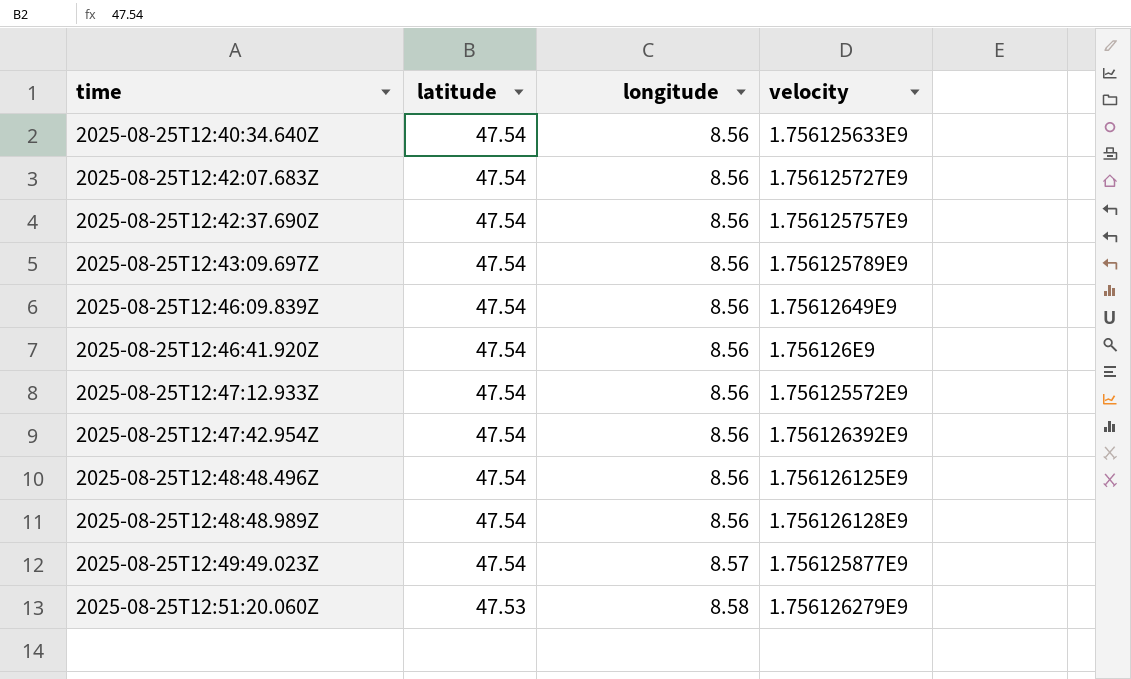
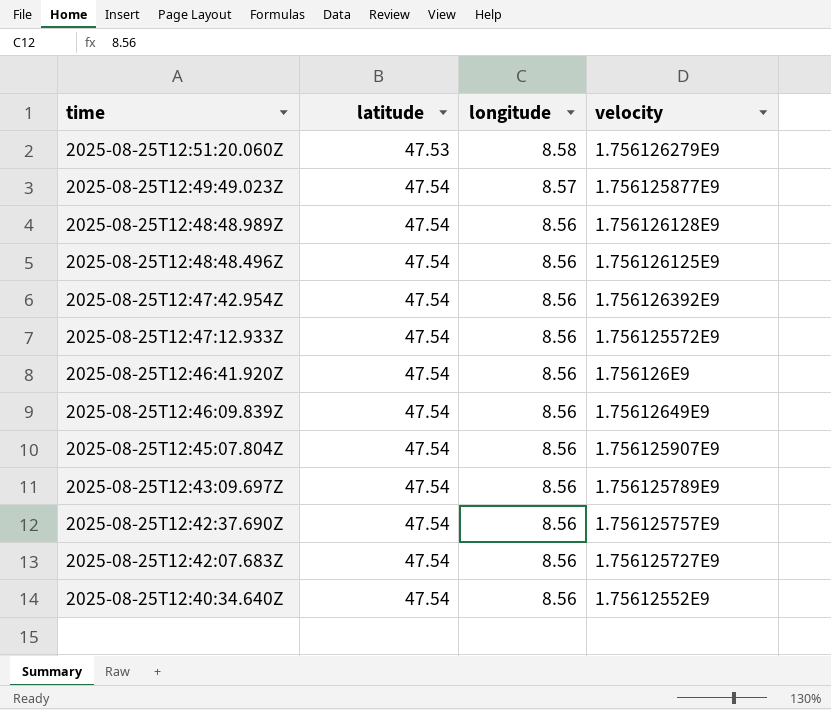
row order: time ascending -> time descending
row 2025-08-25T12:45:07.804Z: none -> 47.54 | 8.56 | 1.756125907E9
2025-08-25T12:40:34.640Z | velocity: 1.756125633E9 -> 1.75612552E9

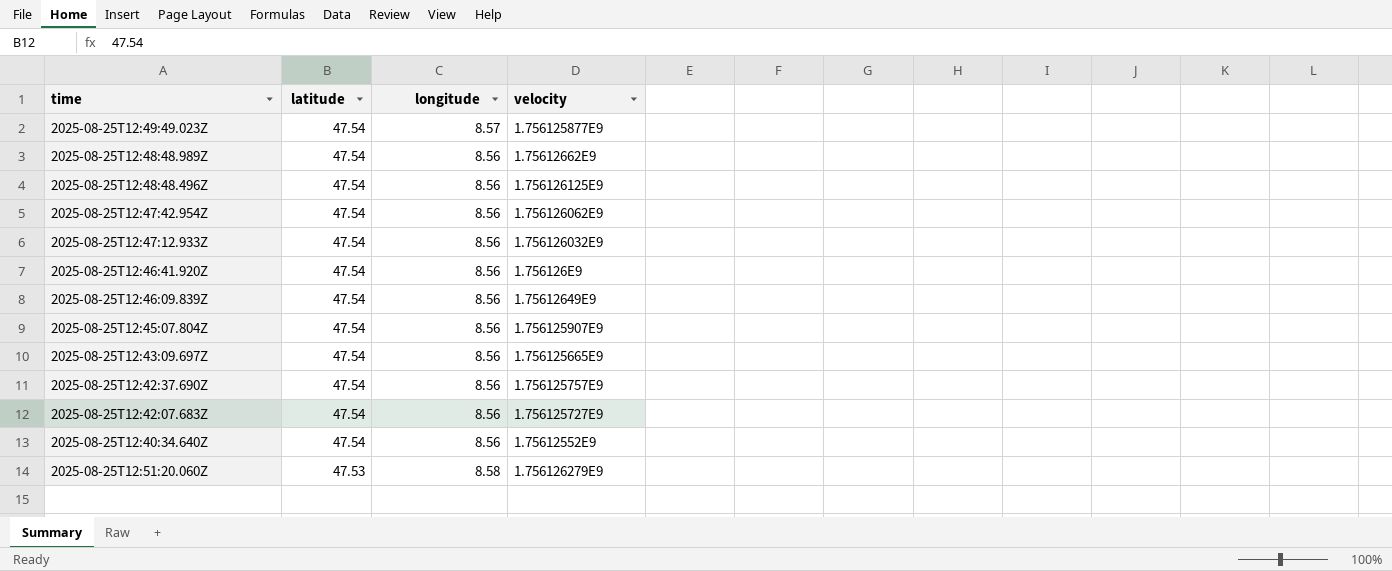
row order: time descending -> latitude descending
2025-08-25T12:48:48.989Z | velocity: 1.756126128E9 -> 1.75612662E9
2025-08-25T12:47:42.954Z | velocity: 1.756126392E9 -> 1.756126062E9
2025-08-25T12:47:12.933Z | velocity: 1.756125572E9 -> 1.756126032E9
2025-08-25T12:43:09.697Z | velocity: 1.756125789E9 -> 1.756125665E9

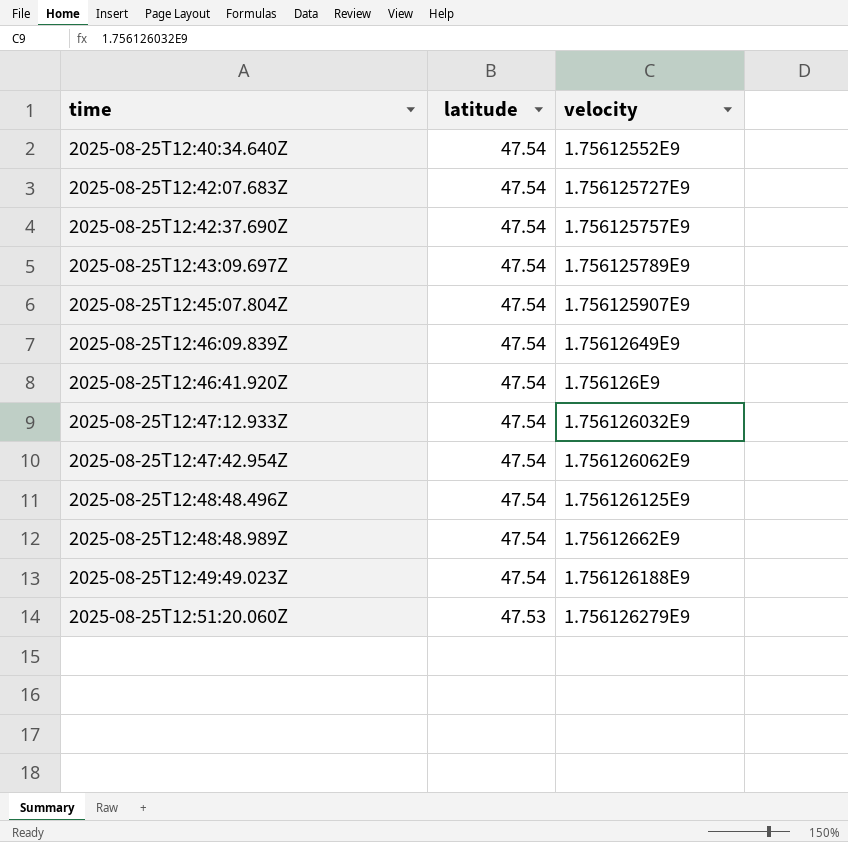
row order: latitude descending -> time ascending
column longitude | position: 3 -> none
2025-08-25T12:43:09.697Z | velocity: 1.756125665E9 -> 1.756125789E9
2025-08-25T12:49:49.023Z | velocity: 1.756125877E9 -> 1.756126188E9

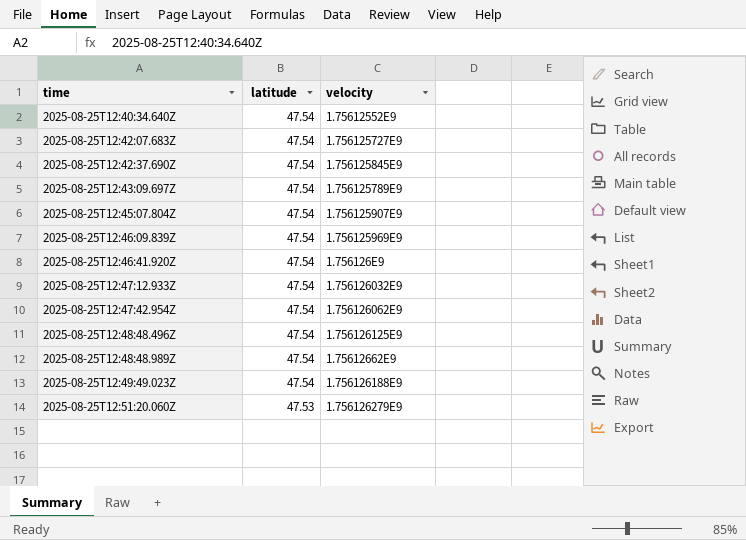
2025-08-25T12:42:37.690Z | velocity: 1.756125757E9 -> 1.756125845E9
2025-08-25T12:46:09.839Z | velocity: 1.75612649E9 -> 1.756125969E9

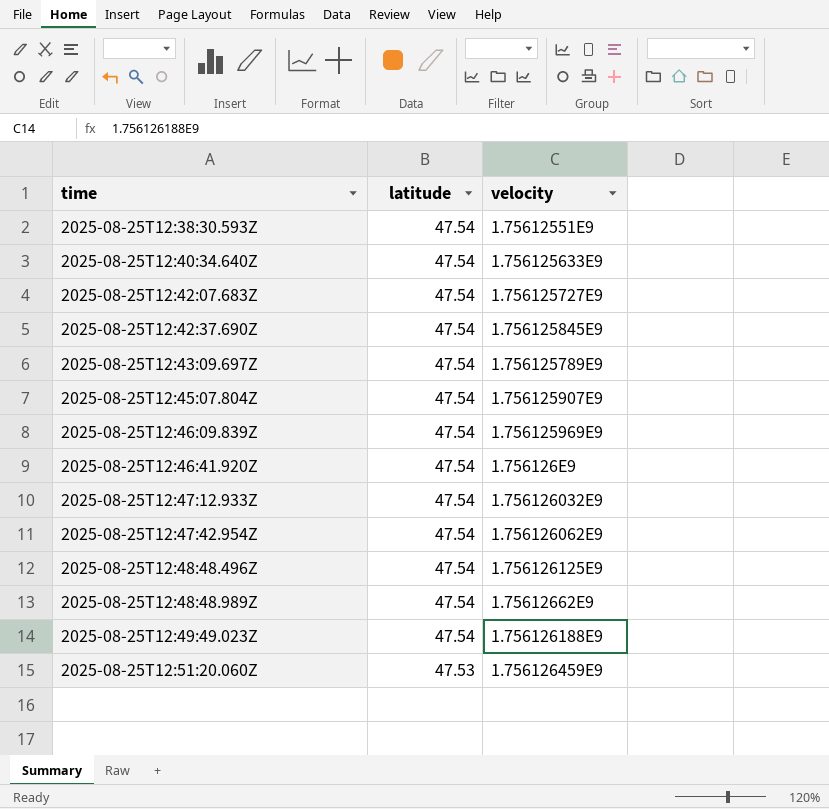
row 2025-08-25T12:38:30.593Z: none -> 47.54 | 1.75612551E9
2025-08-25T12:40:34.640Z | velocity: 1.75612552E9 -> 1.756125633E9
2025-08-25T12:51:20.060Z | velocity: 1.756126279E9 -> 1.756126459E9

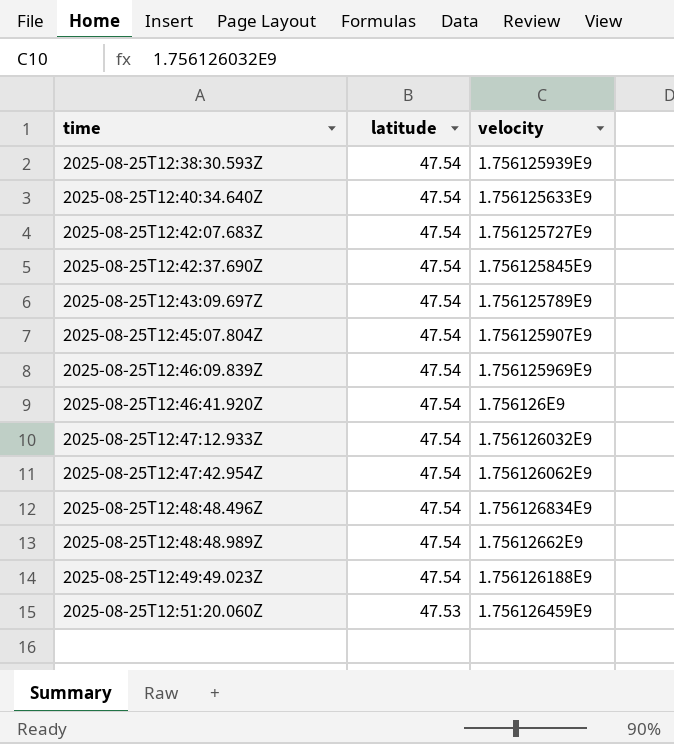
2025-08-25T12:38:30.593Z | velocity: 1.75612551E9 -> 1.756125939E9
2025-08-25T12:48:48.496Z | velocity: 1.756126125E9 -> 1.756126834E9

